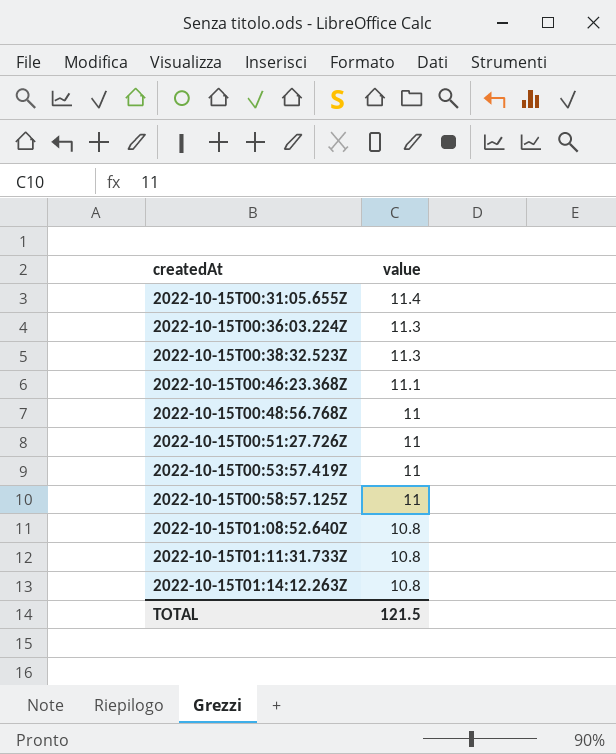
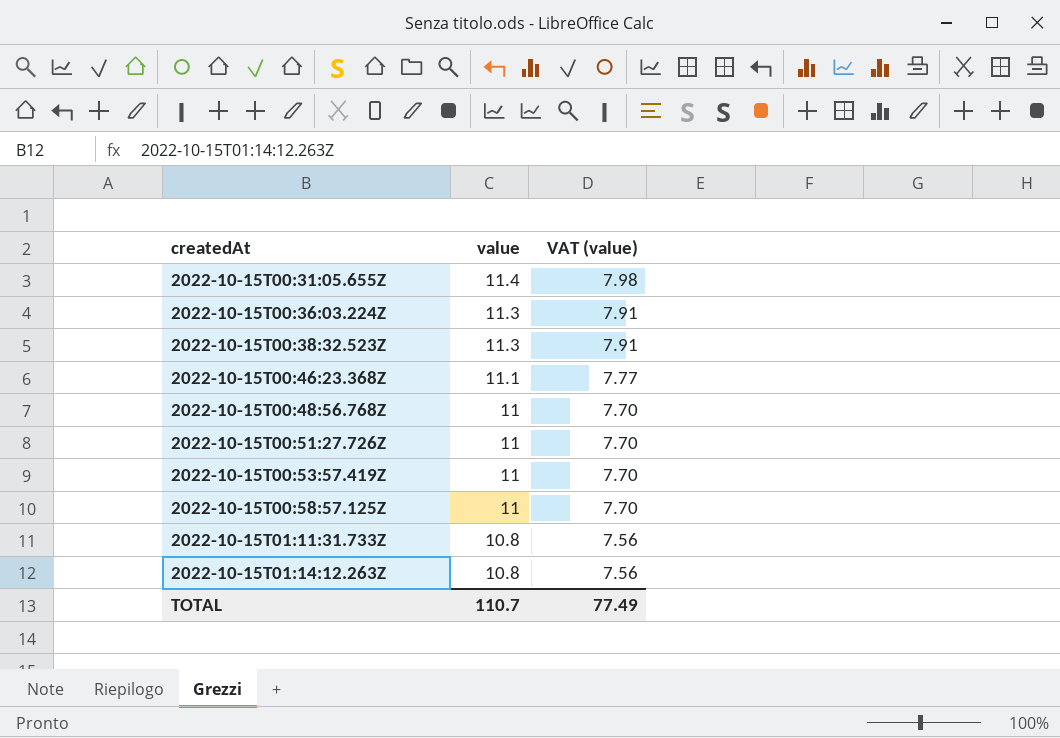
column VAT (value) | formula: none -> [value] * 0.7
row 2022-10-15T01:08:52.640Z: 10.8 -> none
TOTAL | value: 121.5 -> 110.7

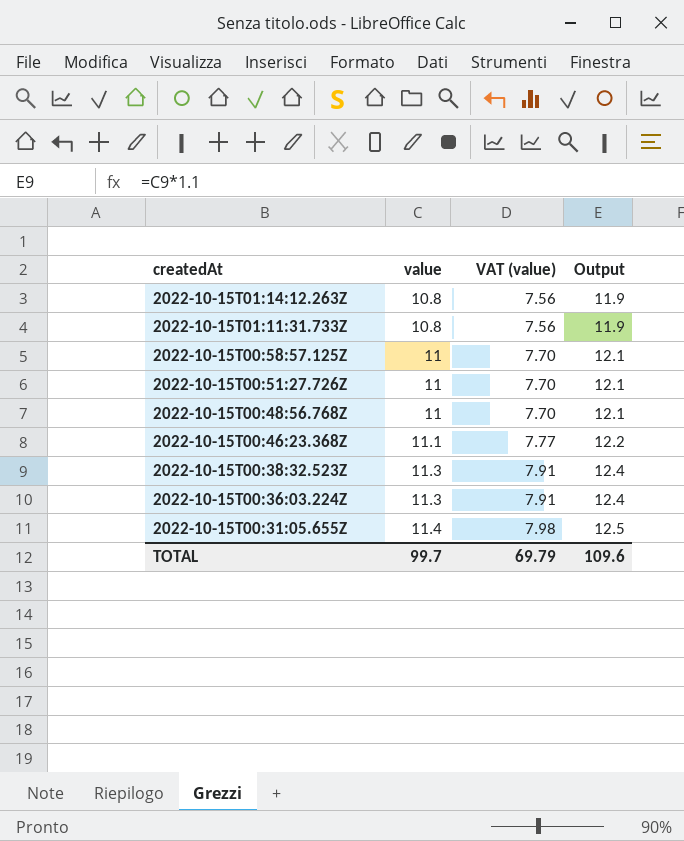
row order: createdAt ascending -> createdAt descending
column Output | formula: none -> [value] * 1.1
row 2022-10-15T00:53:57.419Z: 11 | 7.70 -> none
TOTAL | value: 110.7 -> 99.7
TOTAL | VAT (value): 77.49 -> 69.79

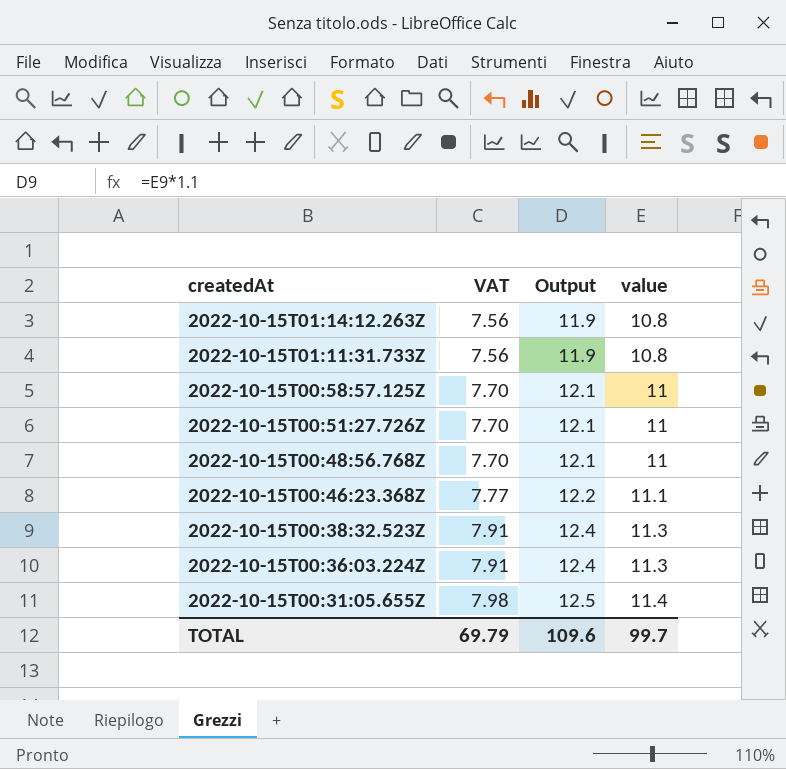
column name: VAT (value) -> VAT
column value | position: 2 -> 4

